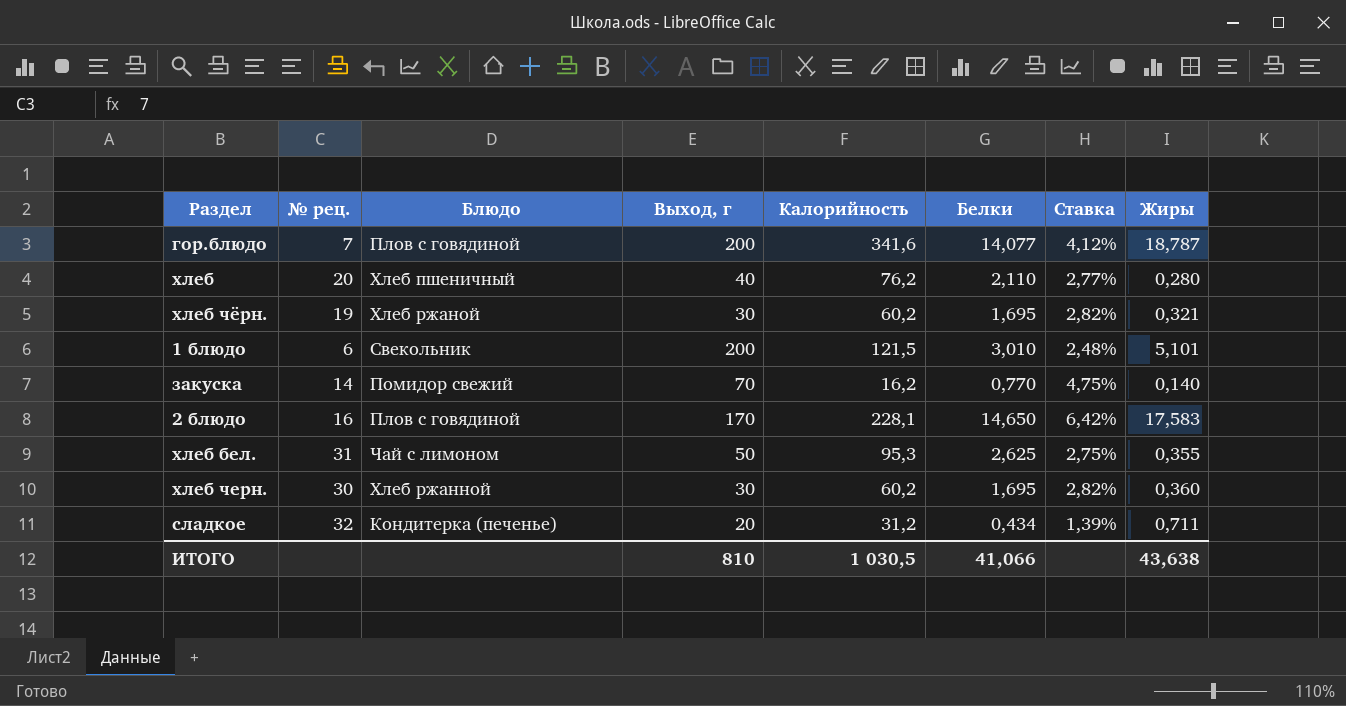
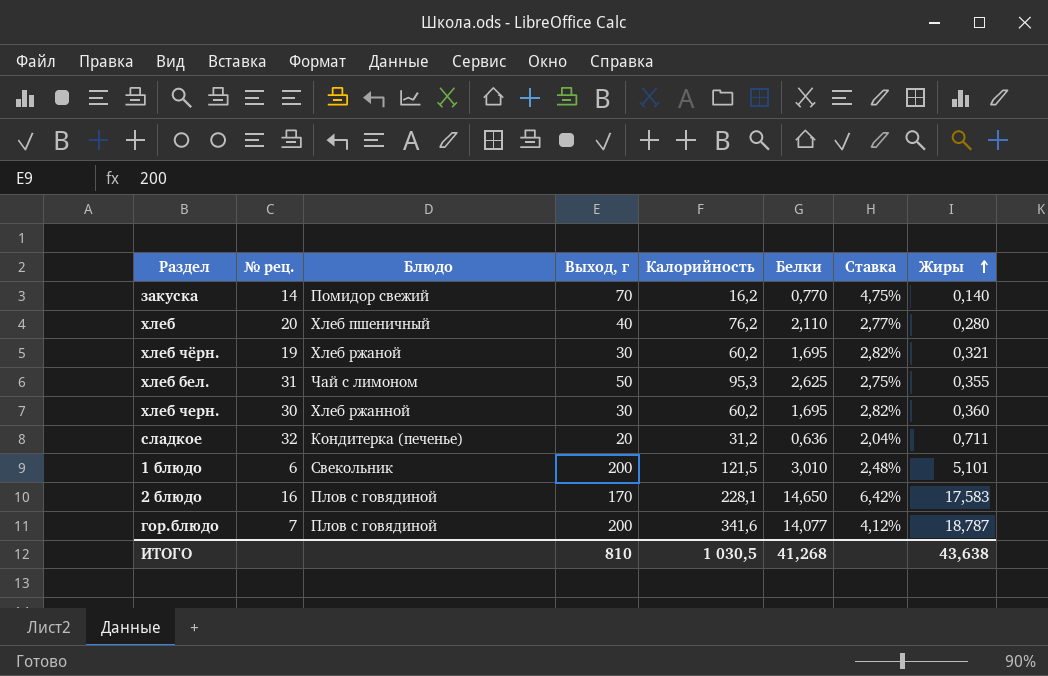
row order: none -> Жиры ascending
сладкое | Белки: 0,434 -> 0,636
сладкое | Ставка: 1,39% -> 2,04%
ИТОГО | Белки: 41,066 -> 41,268

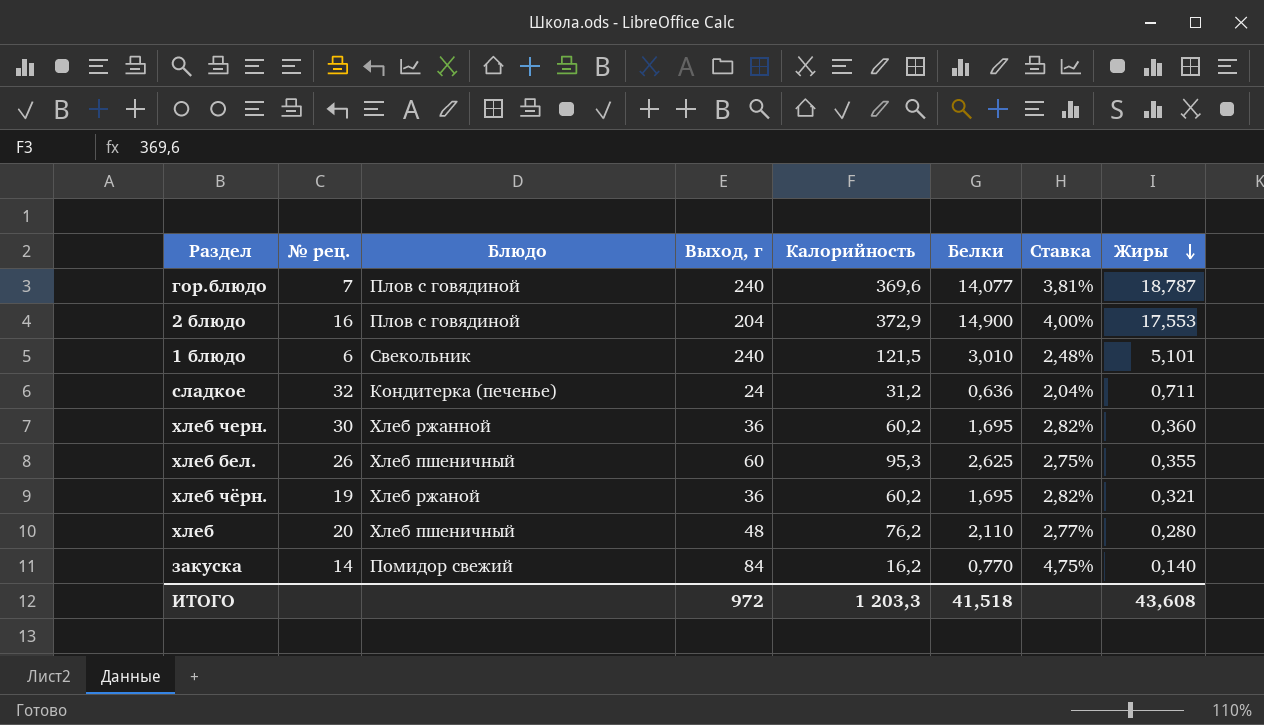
row order: Жиры ascending -> Жиры descending
гор.блюдо | Выход, г: 200 -> 240
гор.блюдо | Калорийность: 341,6 -> 369,6
гор.блюдо | Ставка: 4,12% -> 3,81%
2 блюдо | Выход, г: 170 -> 204
2 блюдо | Калорийность: 228,1 -> 372,9
2 блюдо | Белки: 14,650 -> 14,900
2 блюдо | Ставка: 6,42% -> 4,00%
2 блюдо | Жиры: 17,583 -> 17,553
1 блюдо | Выход, г: 200 -> 240
сладкое | Выход, г: 20 -> 24
хлеб черн. | Выход, г: 30 -> 36
хлеб бел. | № рец.: 31 -> 26
хлеб бел. | Блюдо: Чай с лимоном -> Хлеб пшеничный
хлеб бел. | Выход, г: 50 -> 60
хлеб чёрн. | Выход, г: 30 -> 36
хлеб | Выход, г: 40 -> 48
закуска | Выход, г: 70 -> 84
ИТОГО | Выход, г: 810 -> 972
ИТОГО | Калорийность: 1 030,5 -> 1 203,3
ИТОГО | Белки: 41,268 -> 41,518
ИТОГО | Жиры: 43,638 -> 43,608

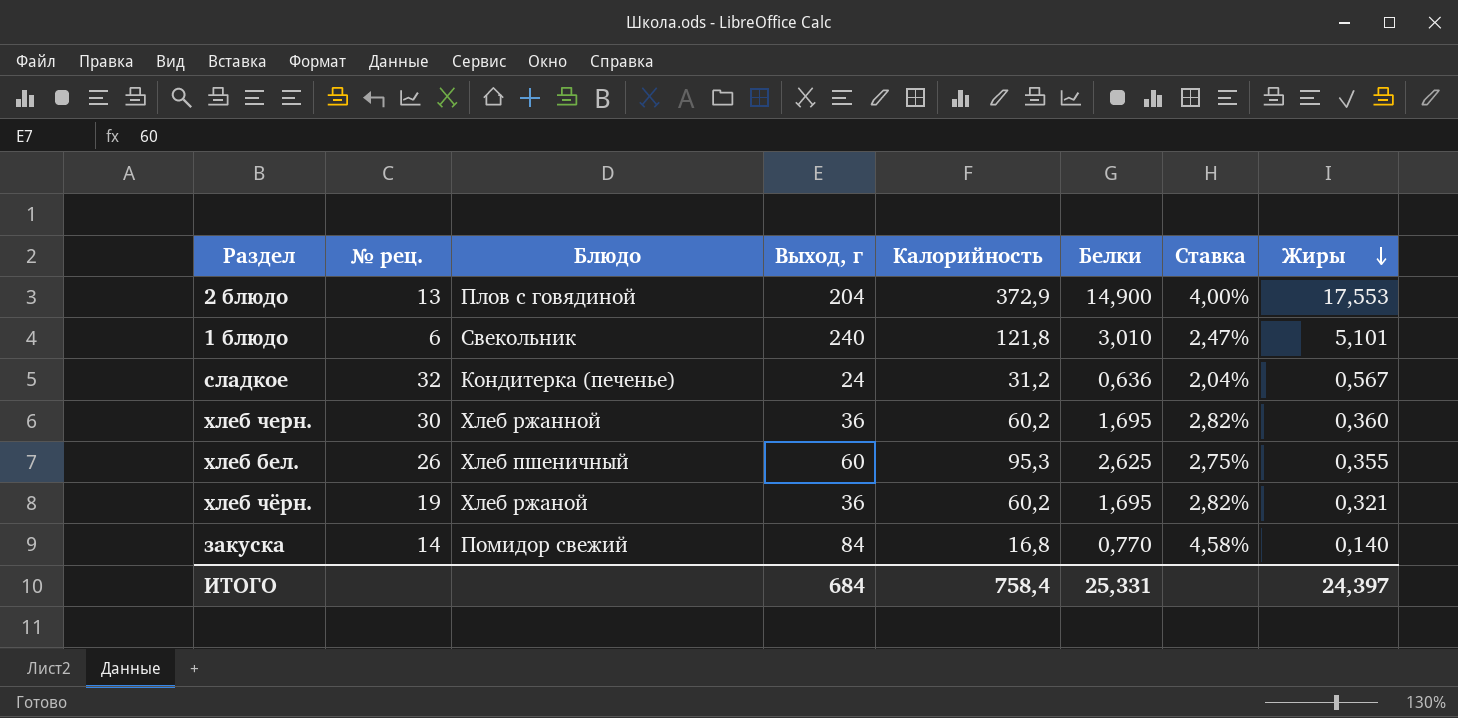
row гор.блюдо: 7 | Плов с говядиной | 240 | 369,6 | 14,077 | 3,81% | 18,787 -> none
row хлеб: 20 | Хлеб пшеничный | 48 | 76,2 | 2,110 | 2,77% | 0,280 -> none
2 блюдо | № рец.: 16 -> 13
1 блюдо | Калорийность: 121,5 -> 121,8
1 блюдо | Ставка: 2,48% -> 2,47%
сладкое | Жиры: 0,711 -> 0,567
закуска | Калорийность: 16,2 -> 16,8
закуска | Ставка: 4,75% -> 4,58%
ИТОГО | Выход, г: 972 -> 684
ИТОГО | Калорийность: 1 203,3 -> 758,4
ИТОГО | Белки: 41,518 -> 25,331
ИТОГО | Жиры: 43,608 -> 24,397

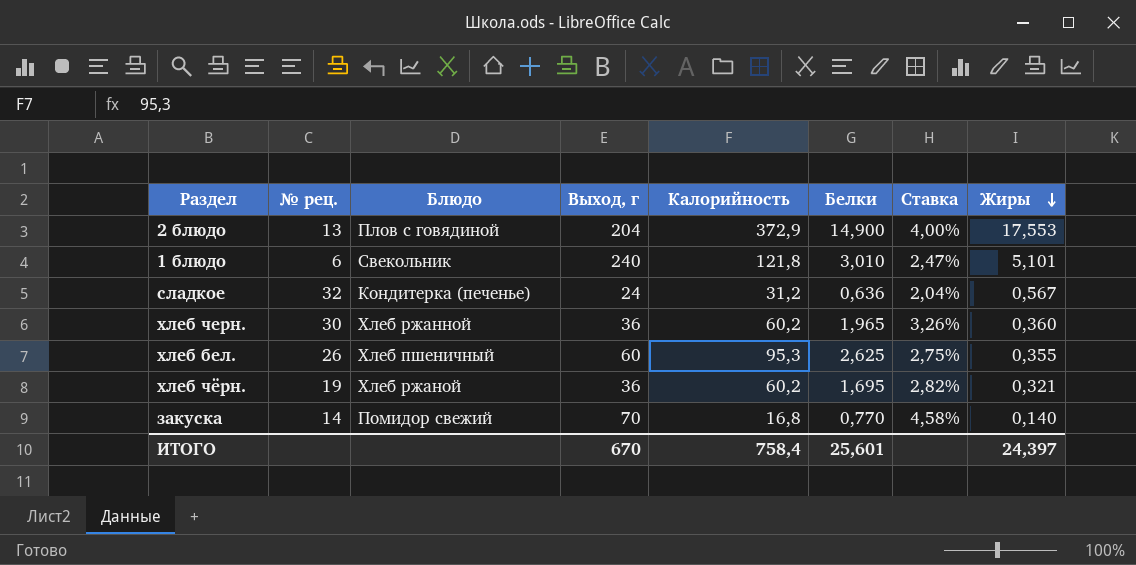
хлеб черн. | Белки: 1,695 -> 1,965
хлеб черн. | Ставка: 2,82% -> 3,26%
закуска | Выход, г: 84 -> 70
ИТОГО | Выход, г: 684 -> 670
ИТОГО | Белки: 25,331 -> 25,601

